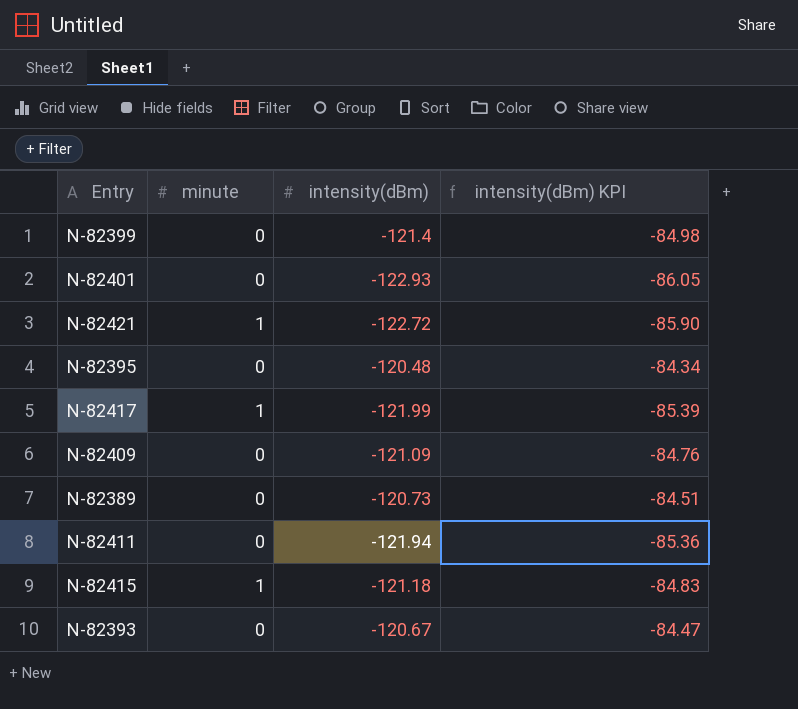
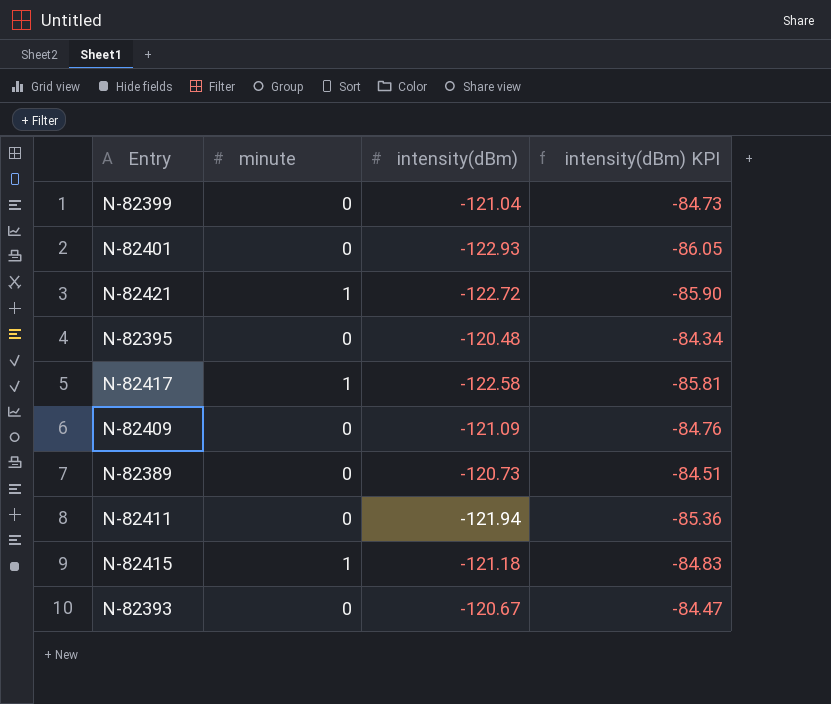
N-82399 | intensity(dBm): -121.4 -> -121.04
N-82399 | intensity(dBm) KPI: -84.98 -> -84.73
N-82417 | intensity(dBm): -121.99 -> -122.58
N-82417 | intensity(dBm) KPI: -85.39 -> -85.81

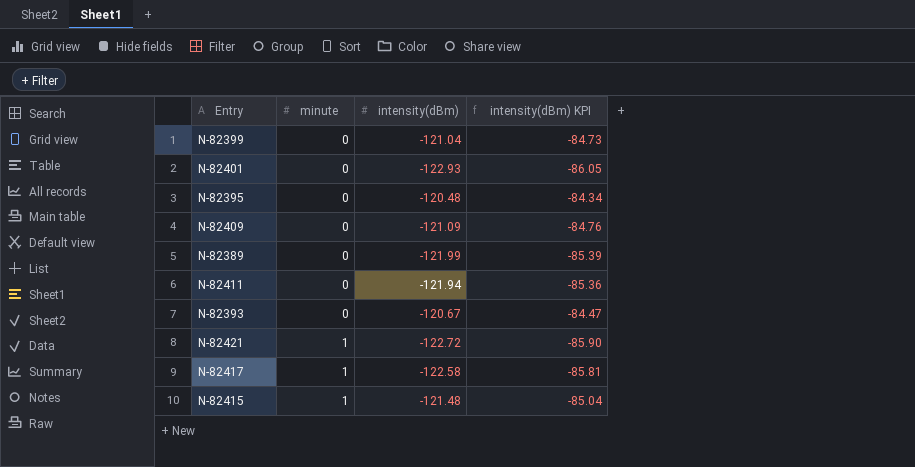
row order: none -> minute ascending
N-82389 | intensity(dBm): -120.73 -> -121.99
N-82389 | intensity(dBm) KPI: -84.51 -> -85.39
N-82415 | intensity(dBm): -121.18 -> -121.48
N-82415 | intensity(dBm) KPI: -84.83 -> -85.04

